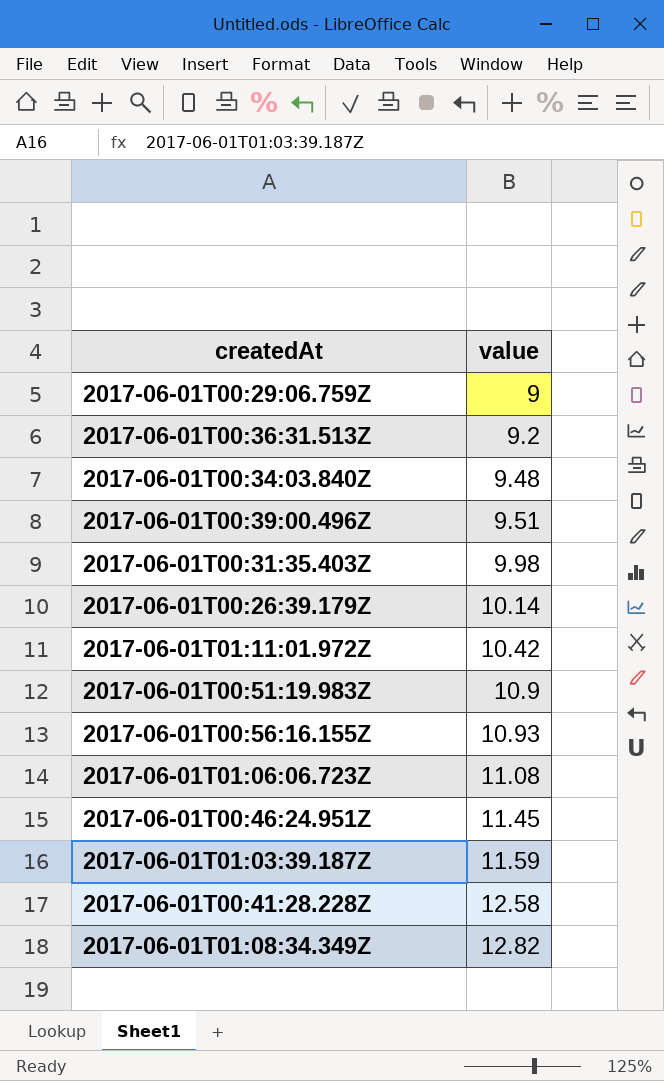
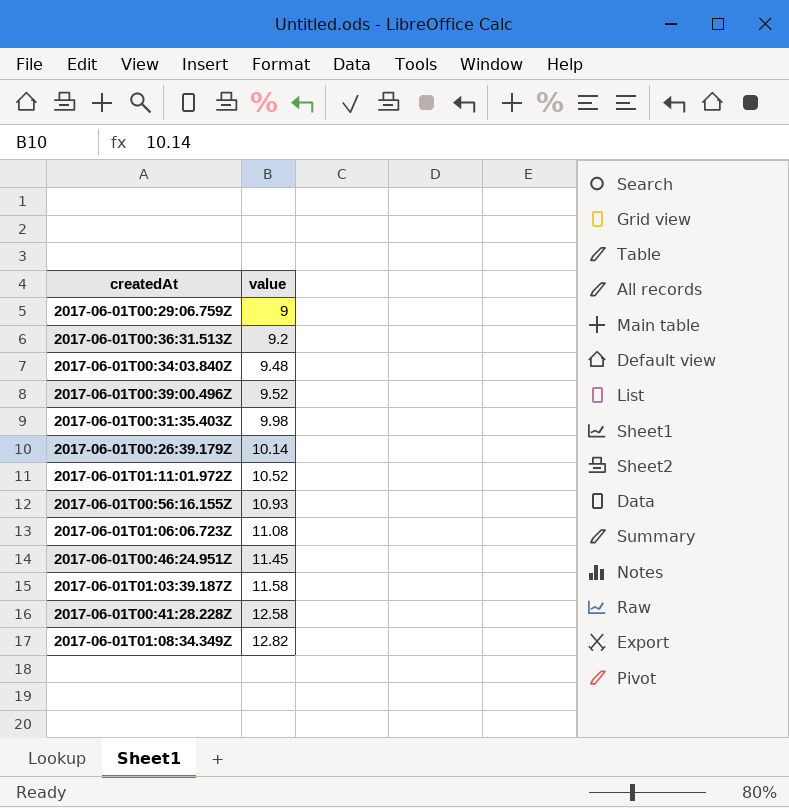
row 2017-06-01T00:51:19.983Z: 10.9 -> none
2017-06-01T00:39:00.496Z | value: 9.51 -> 9.52
2017-06-01T01:11:01.972Z | value: 10.42 -> 10.52
2017-06-01T01:03:39.187Z | value: 11.59 -> 11.58

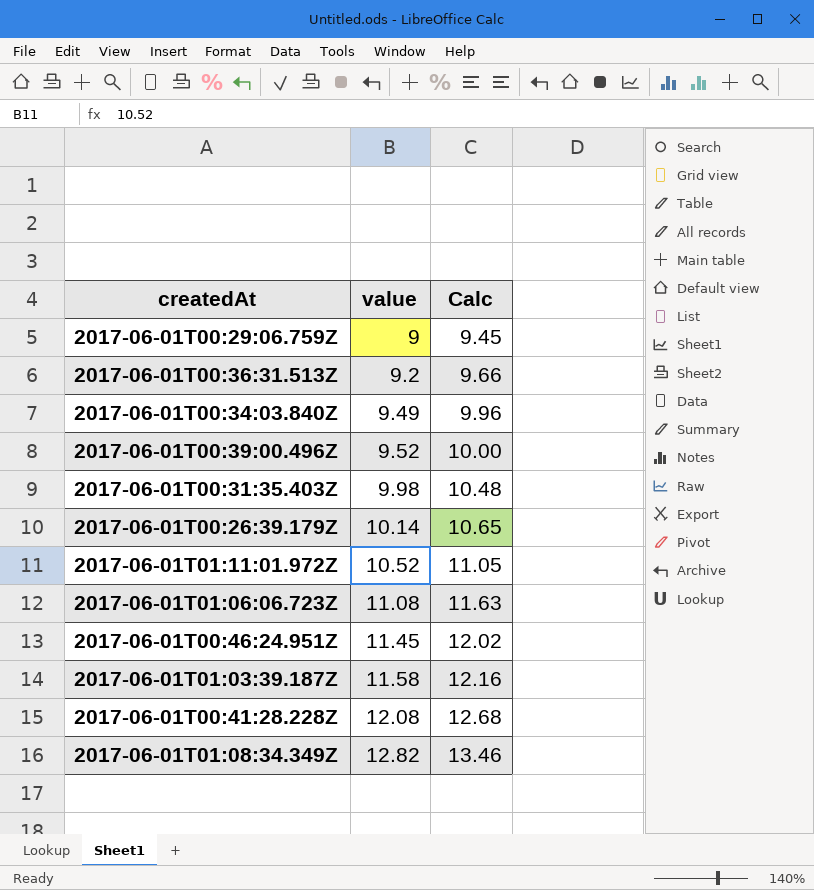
column Calc | formula: none -> [value] * 1.05
row 2017-06-01T00:56:16.155Z: 10.93 -> none
2017-06-01T00:34:03.840Z | value: 9.48 -> 9.49
2017-06-01T00:41:28.228Z | value: 12.58 -> 12.08

